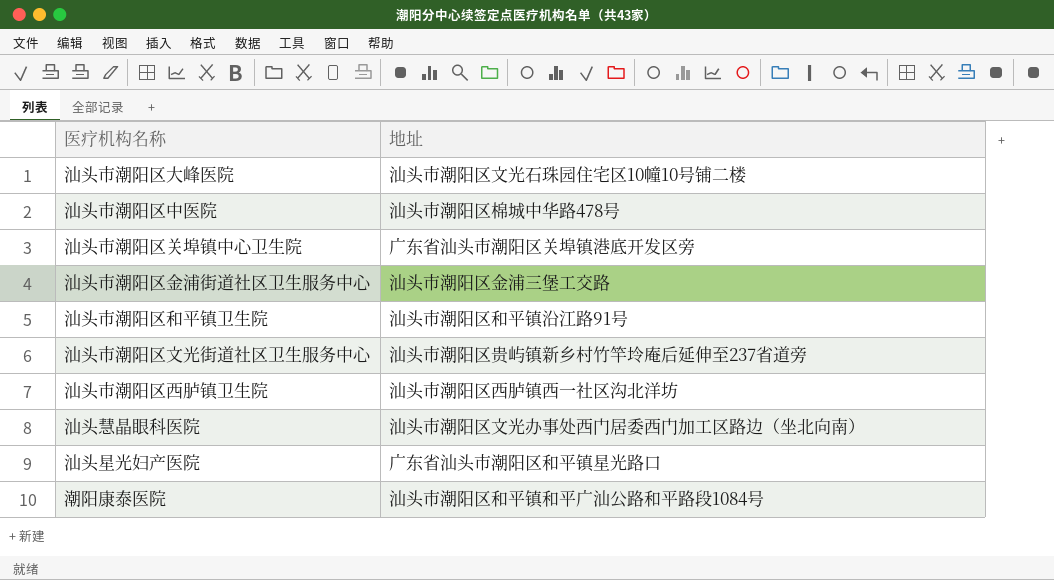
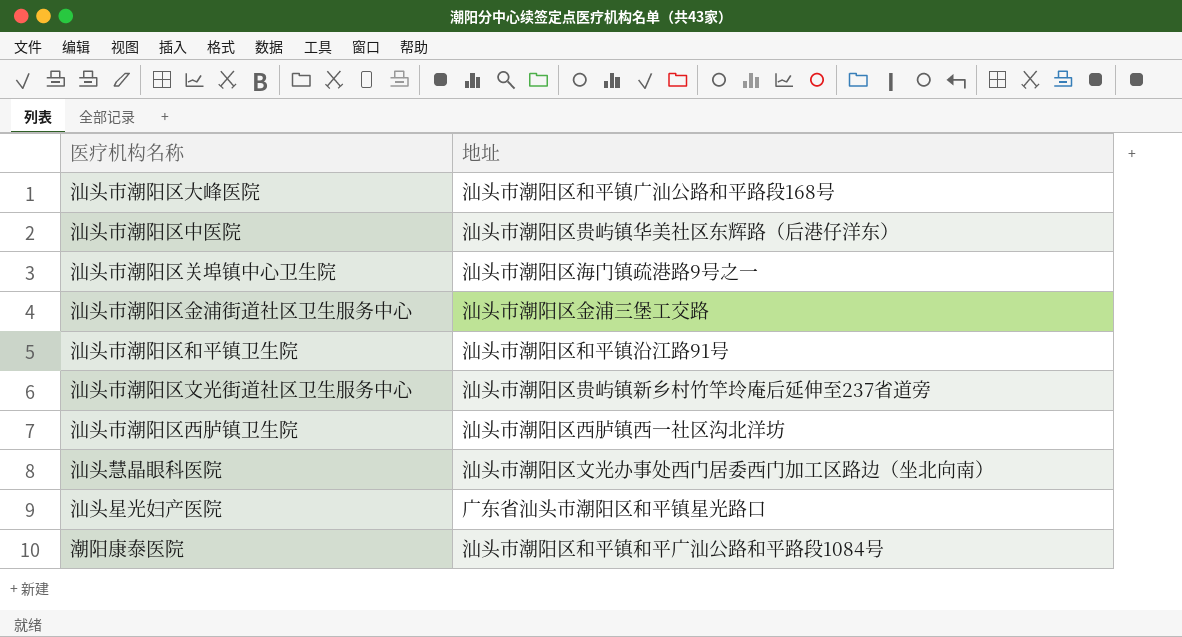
汕头市潮阳区大峰医院 | 地址: 汕头市潮阳区文光石珠园住宅区10幢10号铺二楼 -> 汕头市潮阳区和平镇广汕公路和平路段168号
汕头市潮阳区中医院 | 地址: 汕头市潮阳区棉城中华路478号 -> 汕头市潮阳区贵屿镇华美社区东辉路（后港仔洋东）
汕头市潮阳区关埠镇中心卫生院 | 地址: 广东省汕头市潮阳区关埠镇港底开发区旁 -> 汕头市潮阳区海门镇疏港路9号之一

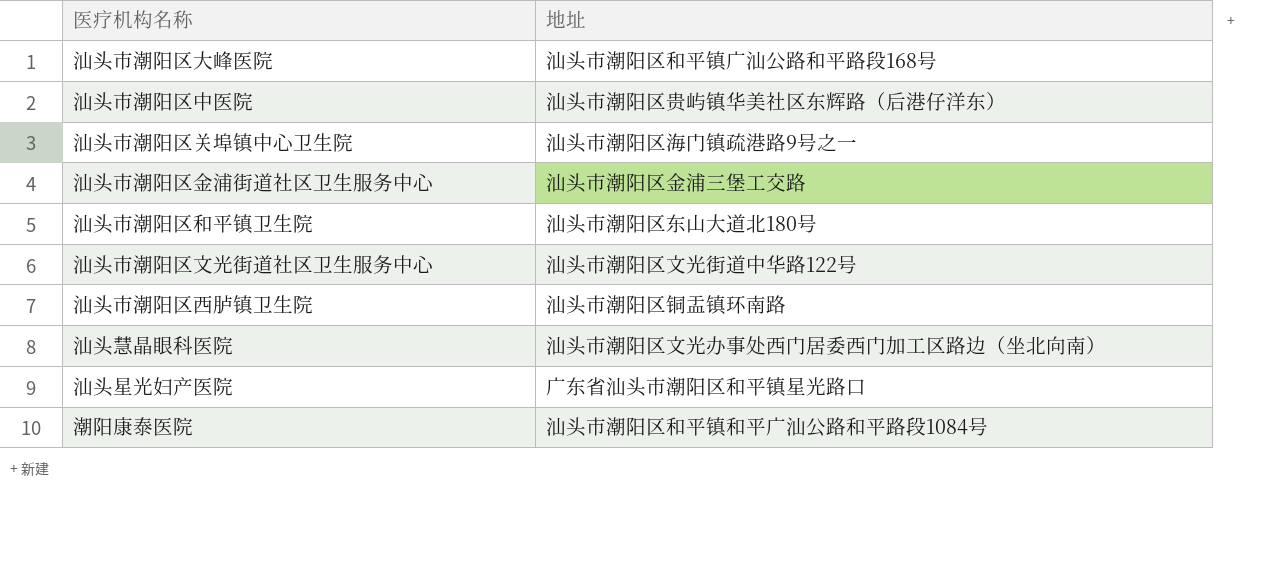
汕头市潮阳区和平镇卫生院 | 地址: 汕头市潮阳区和平镇沿江路91号 -> 汕头市潮阳区东山大道北180号
汕头市潮阳区文光街道社区卫生服务中心 | 地址: 汕头市潮阳区贵屿镇新乡村竹竿坽庵后延伸至237省道旁 -> 汕头市潮阳区文光街道中华路122号
汕头市潮阳区西胪镇卫生院 | 地址: 汕头市潮阳区西胪镇西一社区沟北洋坊 -> 汕头市潮阳区铜盂镇环南路

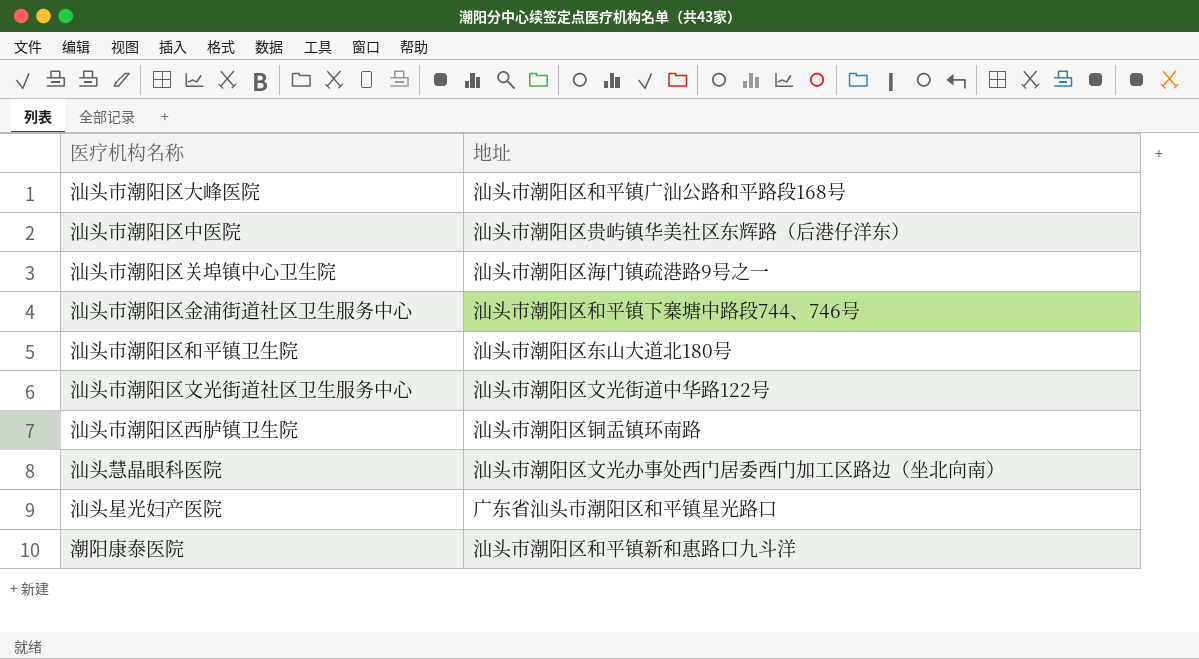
汕头市潮阳区金浦街道社区卫生服务中心 | 地址: 汕头市潮阳区金浦三堡工交路 -> 汕头市潮阳区和平镇下寨塘中路段744、746号
潮阳康泰医院 | 地址: 汕头市潮阳区和平镇和平广汕公路和平路段1084号 -> 汕头市潮阳区和平镇新和惠路口九斗洋

